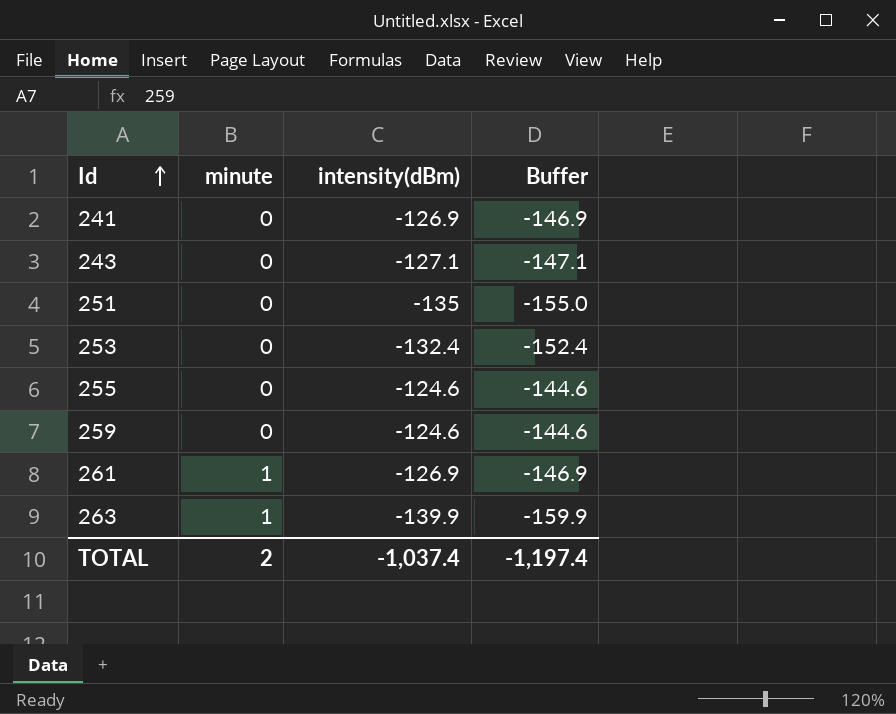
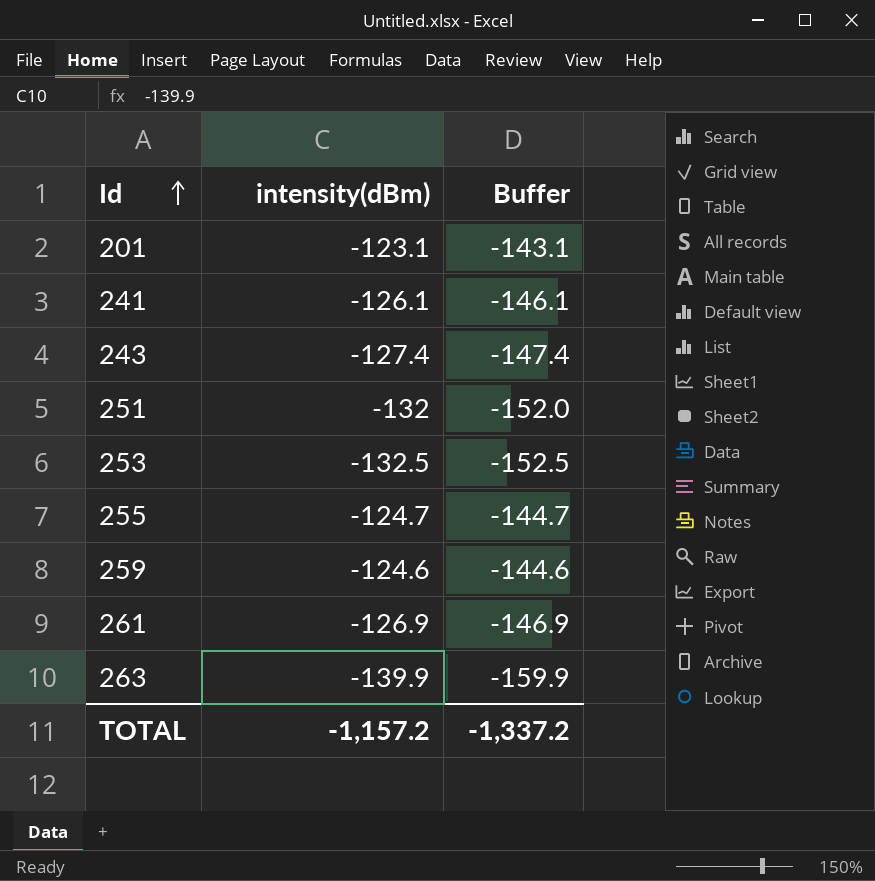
column minute | position: 2 -> none
row 201: none -> -123.1 | -143.1
241 | intensity(dBm): -126.9 -> -126.1
241 | Buffer: -146.9 -> -146.1
243 | intensity(dBm): -127.1 -> -127.4
243 | Buffer: -147.1 -> -147.4
251 | intensity(dBm): -135 -> -132
251 | Buffer: -155.0 -> -152.0
253 | intensity(dBm): -132.4 -> -132.5
253 | Buffer: -152.4 -> -152.5
255 | intensity(dBm): -124.6 -> -124.7
255 | Buffer: -144.6 -> -144.7
TOTAL | intensity(dBm): -1,037.4 -> -1,157.2
TOTAL | Buffer: -1,197.4 -> -1,337.2

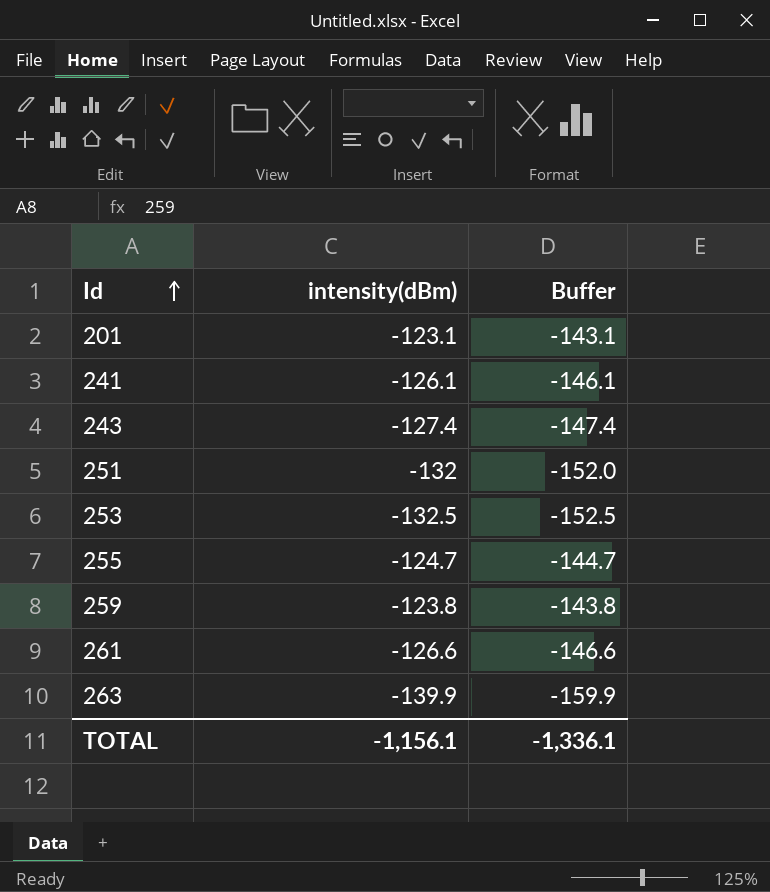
259 | intensity(dBm): -124.6 -> -123.8
259 | Buffer: -144.6 -> -143.8
261 | intensity(dBm): -126.9 -> -126.6
261 | Buffer: -146.9 -> -146.6
TOTAL | intensity(dBm): -1,157.2 -> -1,156.1
TOTAL | Buffer: -1,337.2 -> -1,336.1

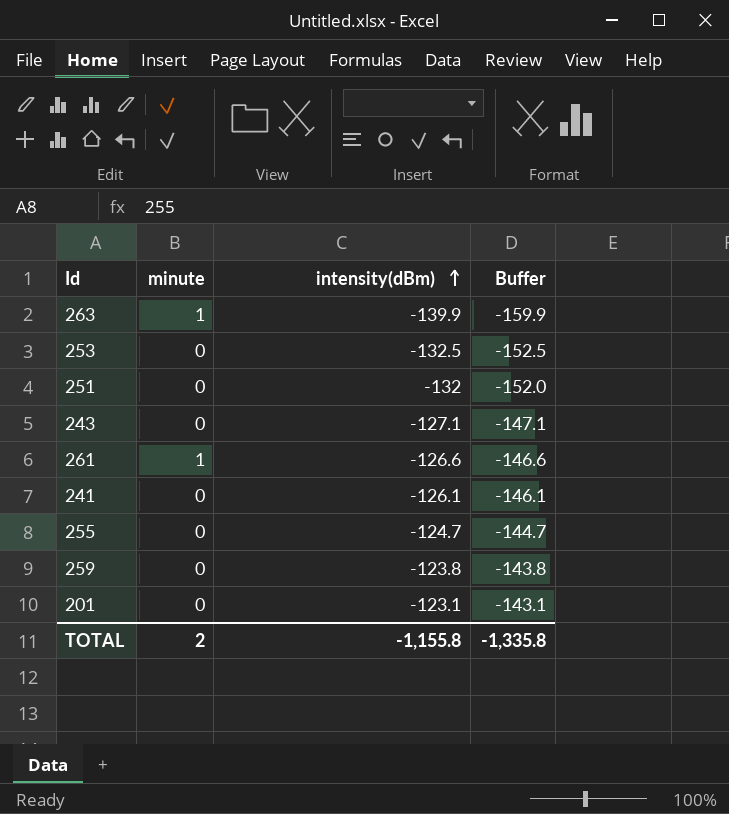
row order: Id ascending -> intensity(dBm) ascending
column minute | position: none -> 2
243 | intensity(dBm): -127.4 -> -127.1
243 | Buffer: -147.4 -> -147.1
TOTAL | intensity(dBm): -1,156.1 -> -1,155.8
TOTAL | Buffer: -1,336.1 -> -1,335.8

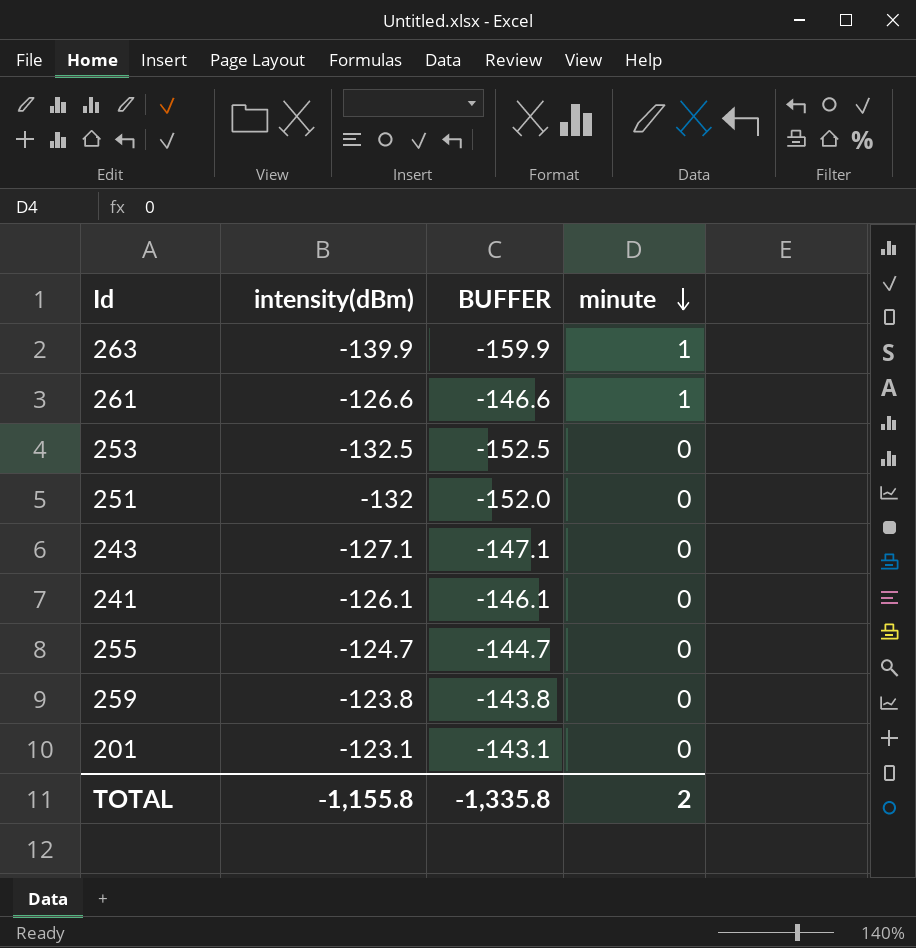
row order: intensity(dBm) ascending -> minute descending
column name: Buffer -> BUFFER
column minute | position: 2 -> 4

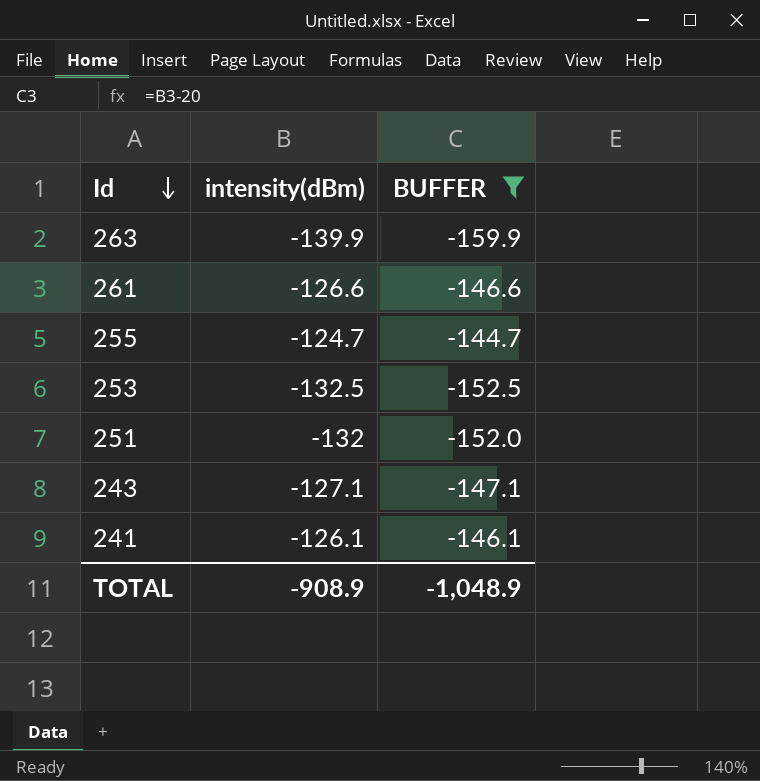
filter: none -> BUFFER <= -144.7
row order: minute descending -> Id descending
column minute | position: 4 -> none
TOTAL | intensity(dBm): -1,155.8 -> -908.9
TOTAL | BUFFER: -1,335.8 -> -1,048.9

